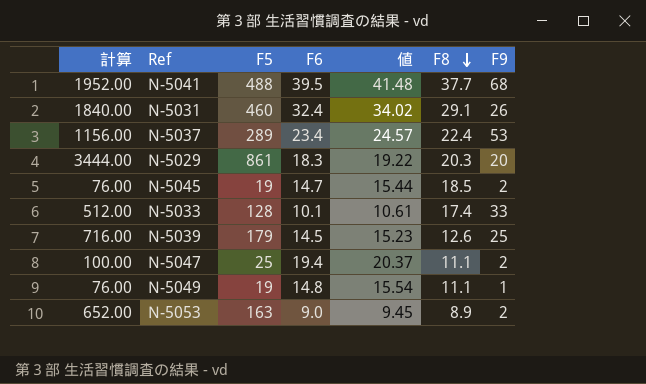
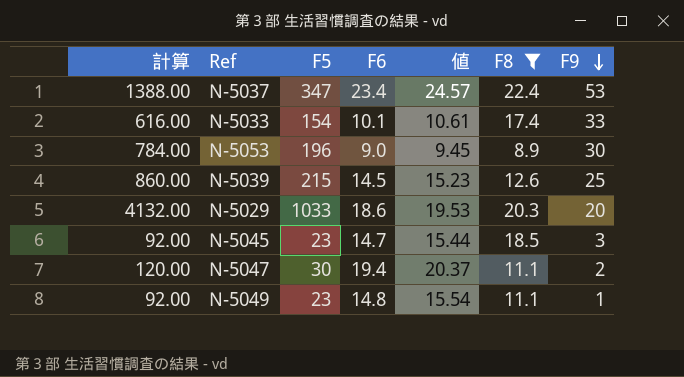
filter: none -> F8 <= 22.4
row order: F8 descending -> F9 descending
N-5037 | 計算: 1156.00 -> 1388.00
N-5037 | F5: 289 -> 347
N-5033 | 計算: 512.00 -> 616.00
N-5033 | F5: 128 -> 154
N-5053 | 計算: 652.00 -> 784.00
N-5053 | F5: 163 -> 196
N-5053 | F9: 2 -> 30
N-5039 | 計算: 716.00 -> 860.00
N-5039 | F5: 179 -> 215
N-5029 | 計算: 3444.00 -> 4132.00
N-5029 | F5: 861 -> 1033
N-5029 | F6: 18.3 -> 18.6
N-5029 | 値: 19.22 -> 19.53
N-5045 | 計算: 76.00 -> 92.00
N-5045 | F5: 19 -> 23
N-5045 | F9: 2 -> 3
N-5047 | 計算: 100.00 -> 120.00
N-5047 | F5: 25 -> 30
N-5049 | 計算: 76.00 -> 92.00
N-5049 | F5: 19 -> 23

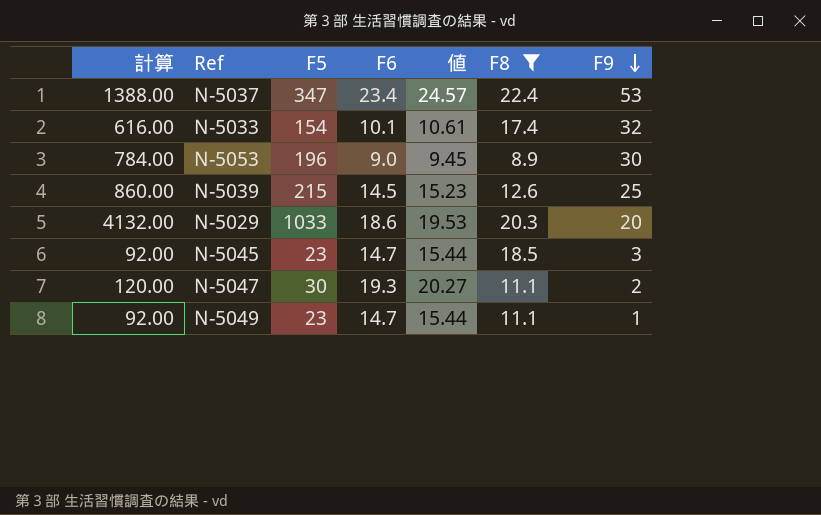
N-5033 | F9: 33 -> 32
N-5047 | F6: 19.4 -> 19.3
N-5047 | 値: 20.37 -> 20.27
N-5049 | F6: 14.8 -> 14.7
N-5049 | 値: 15.54 -> 15.44

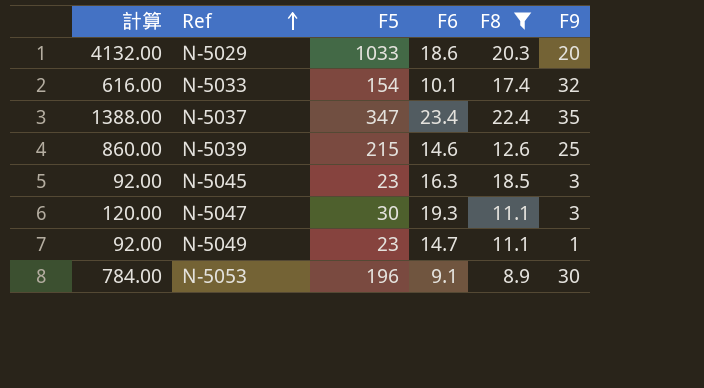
row order: F9 descending -> Ref ascending
column 値 | formula: [F6] * 1.05 -> none
N-5037 | F9: 53 -> 35
N-5039 | F6: 14.5 -> 14.6
N-5045 | F6: 14.7 -> 16.3
N-5047 | F9: 2 -> 3
N-5053 | F6: 9.0 -> 9.1

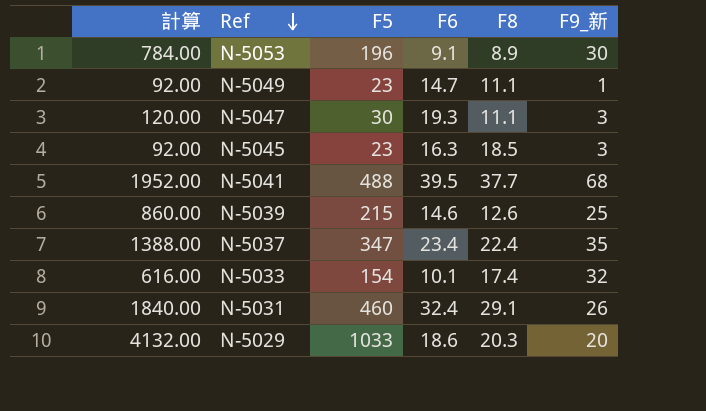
filter: F8 <= 22.4 -> none
row order: Ref ascending -> Ref descending
column name: F9 -> F9_新

